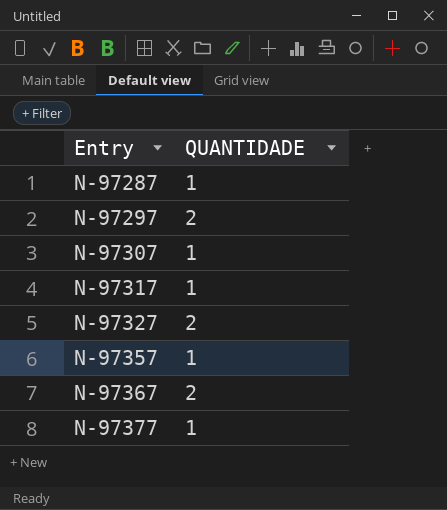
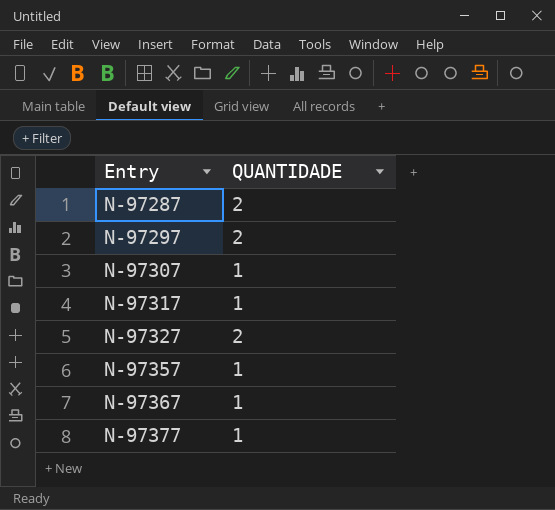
N-97287 | QUANTIDADE: 1 -> 2
N-97367 | QUANTIDADE: 2 -> 1

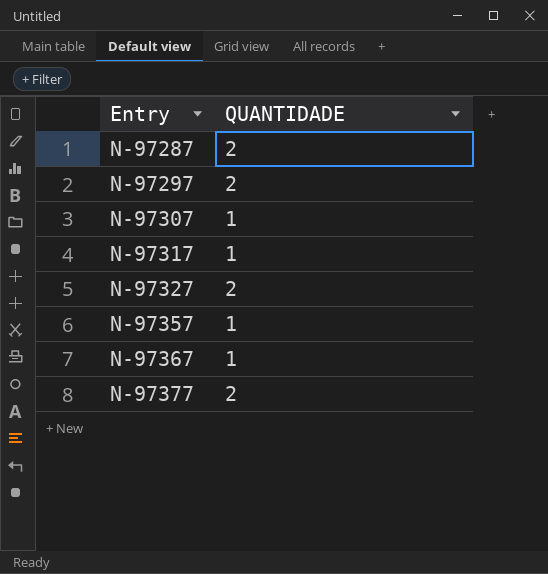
N-97377 | QUANTIDADE: 1 -> 2

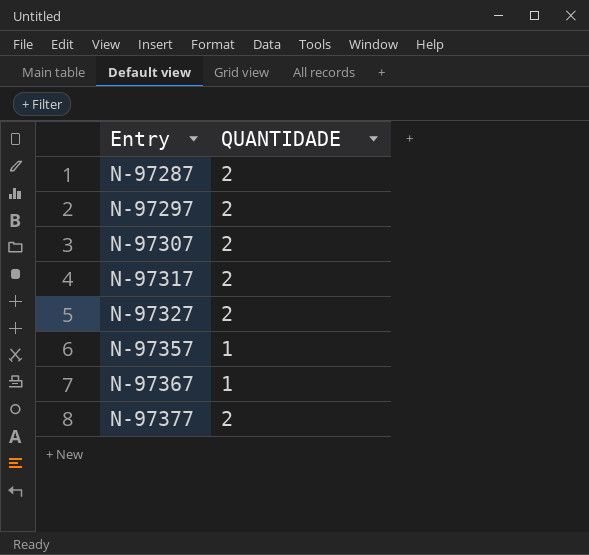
N-97307 | QUANTIDADE: 1 -> 2
N-97317 | QUANTIDADE: 1 -> 2

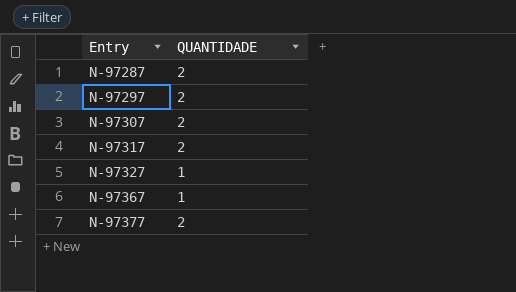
row N-97357: 1 -> none
N-97327 | QUANTIDADE: 2 -> 1

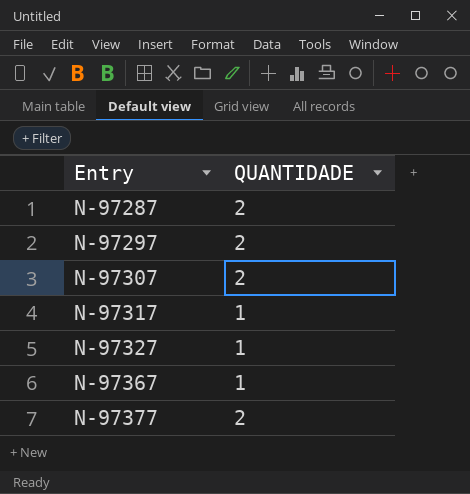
N-97317 | QUANTIDADE: 2 -> 1

